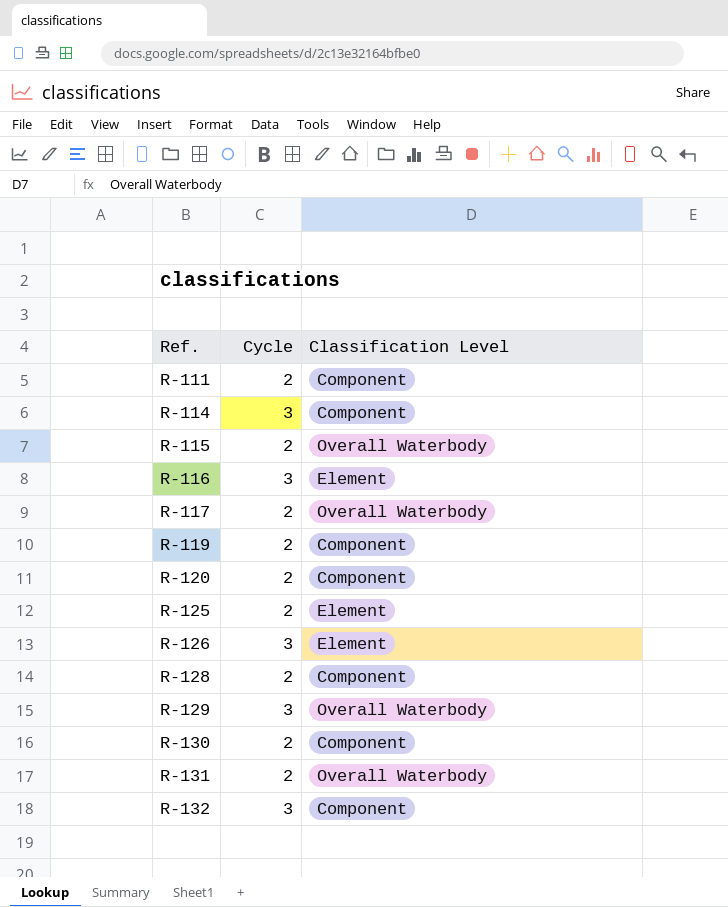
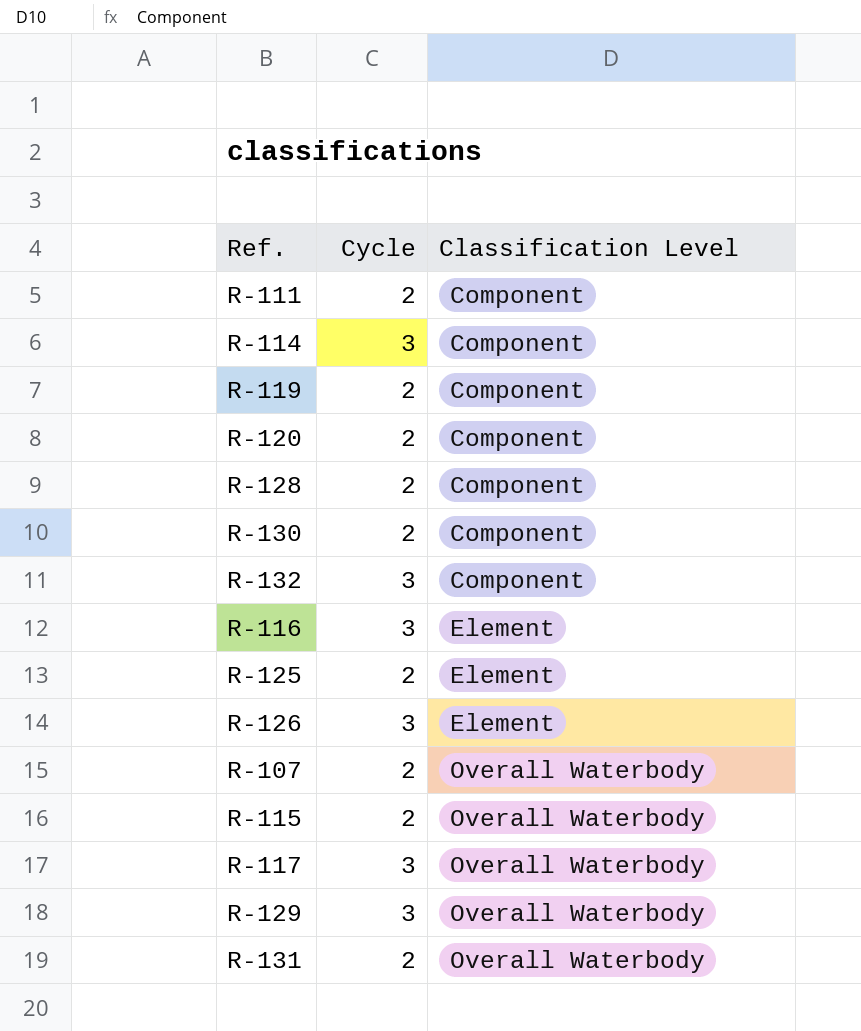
row order: Ref. ascending -> Classification Level ascending
row R-107: none -> 2 | Overall Waterbody
R-117 | Cycle: 2 -> 3

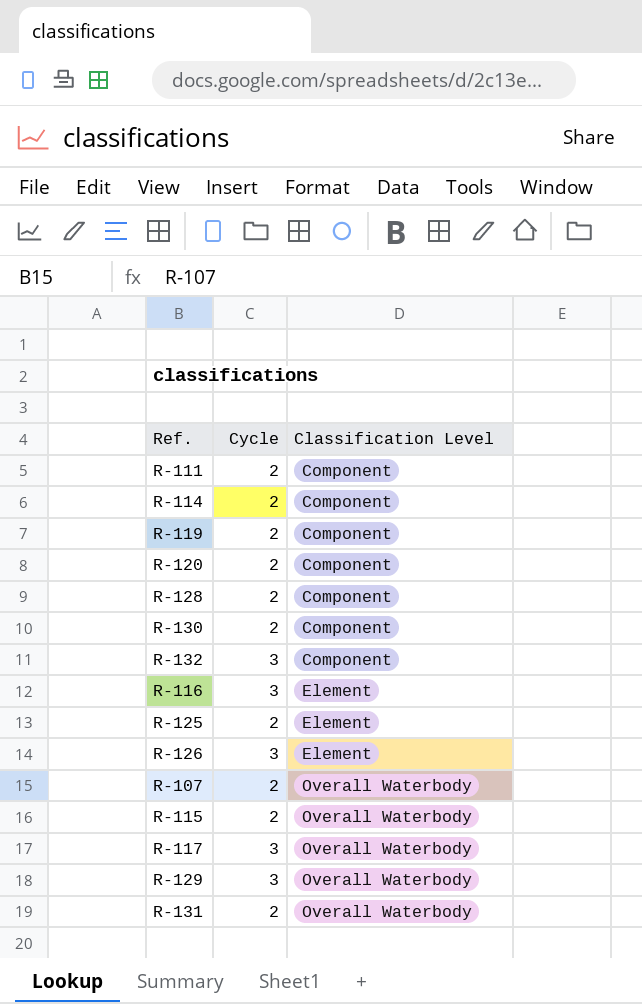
R-114 | Cycle: 3 -> 2

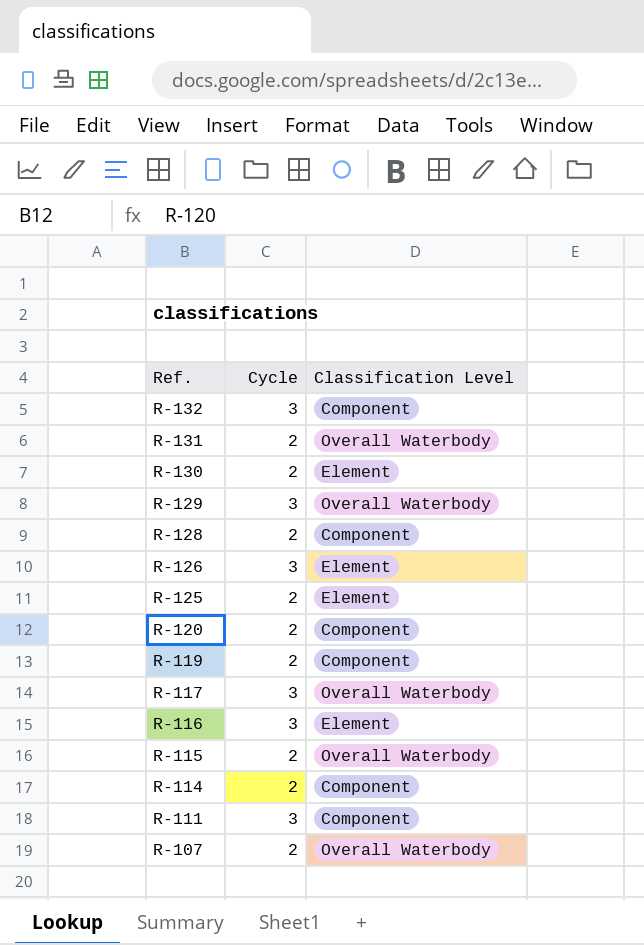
row order: Classification Level ascending -> Ref. descending
R-130 | Classification Level: Component -> Element
R-111 | Cycle: 2 -> 3

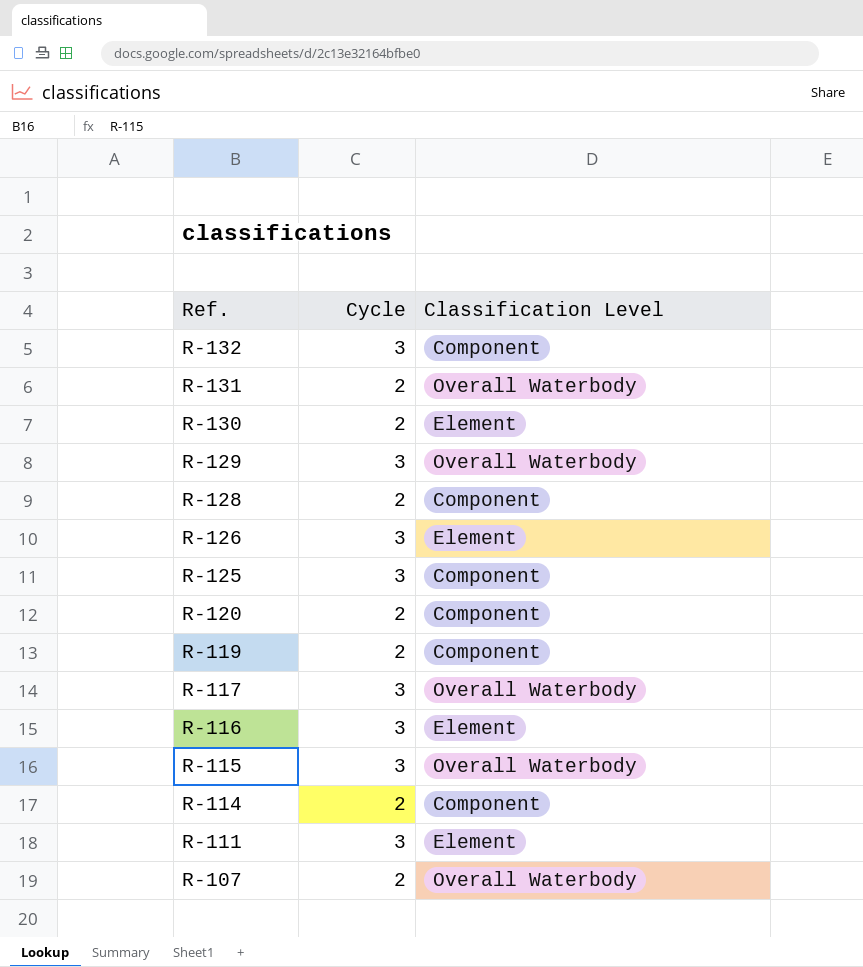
R-125 | Cycle: 2 -> 3
R-125 | Classification Level: Element -> Component
R-115 | Cycle: 2 -> 3
R-111 | Classification Level: Component -> Element

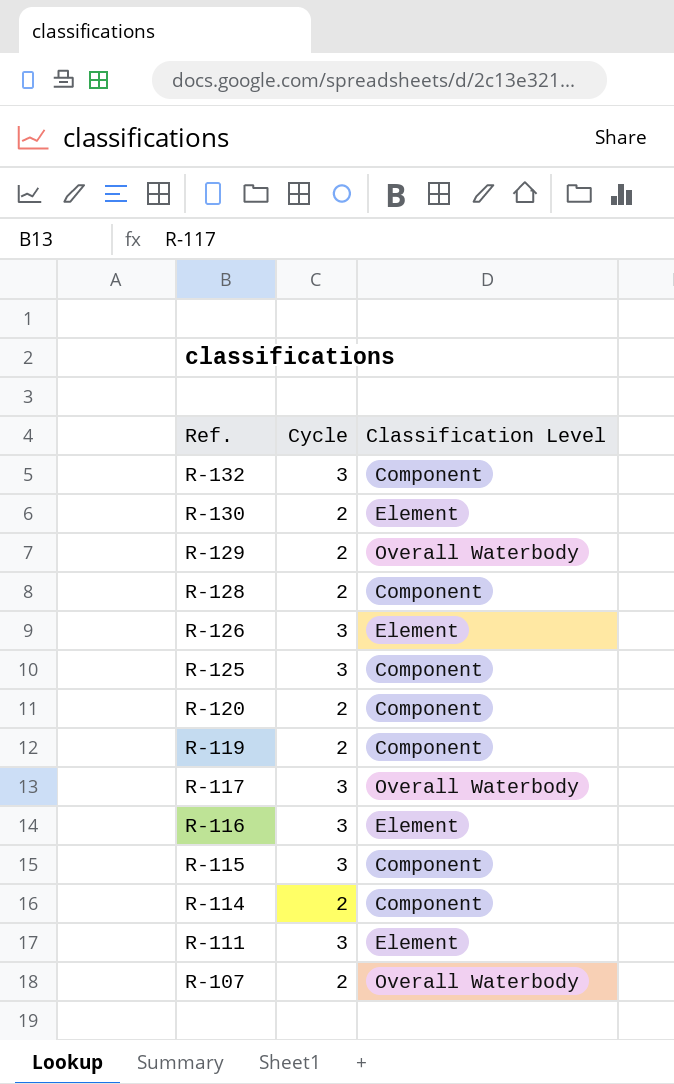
row R-131: 2 | Overall Waterbody -> none
R-129 | Cycle: 3 -> 2
R-115 | Classification Level: Overall Waterbody -> Component

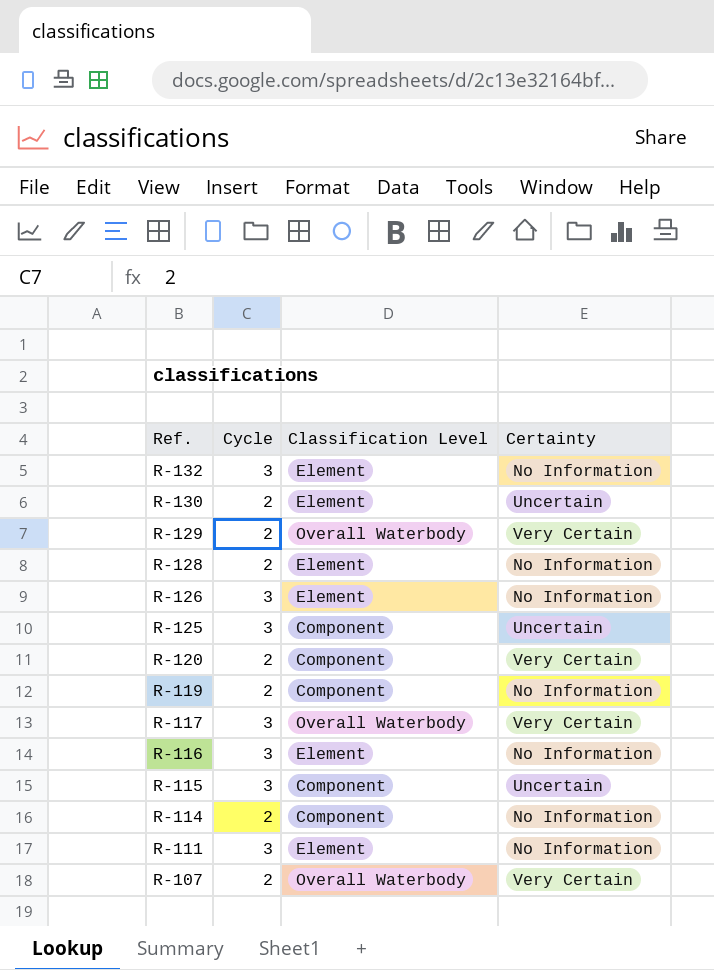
column Certainty | position: none -> 4
R-132 | Classification Level: Component -> Element
R-128 | Classification Level: Component -> Element

